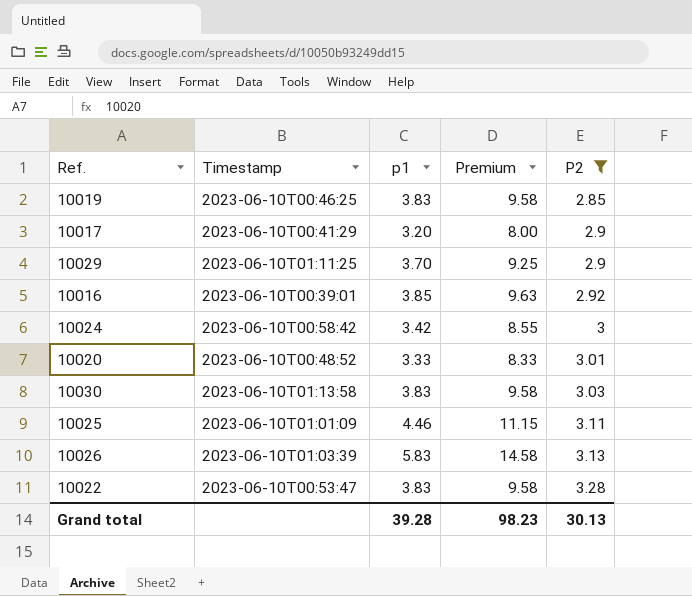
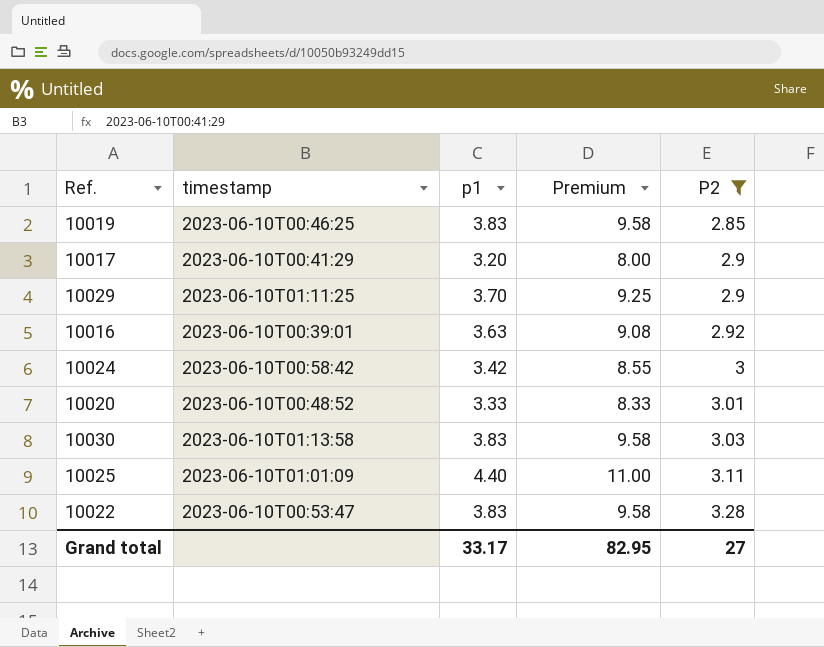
column name: Timestamp -> timestamp
row 10026: 2023-06-10T01:03:39 | 5.83 | 14.58 | 3.13 -> none
10016 | p1: 3.85 -> 3.63
10016 | Premium: 9.63 -> 9.08
10025 | p1: 4.46 -> 4.40
10025 | Premium: 11.15 -> 11.00
Grand total | p1: 39.28 -> 33.17
Grand total | Premium: 98.23 -> 82.95
Grand total | P2: 30.13 -> 27

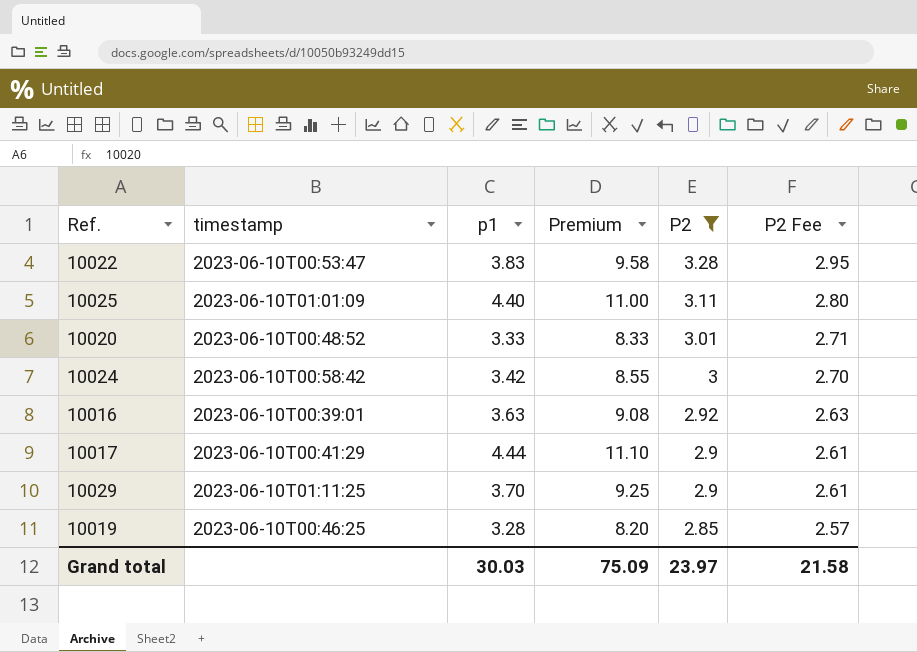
row order: P2 ascending -> P2 descending
column P2 Fee | formula: none -> [P2] * 0.9
row 10030: 2023-06-10T01:13:58 | 3.83 | 9.58 | 3.03 -> none
10017 | p1: 3.20 -> 4.44
10017 | Premium: 8.00 -> 11.10
10019 | p1: 3.83 -> 3.28
10019 | Premium: 9.58 -> 8.20
Grand total | p1: 33.17 -> 30.03
Grand total | Premium: 82.95 -> 75.09
Grand total | P2: 27 -> 23.97

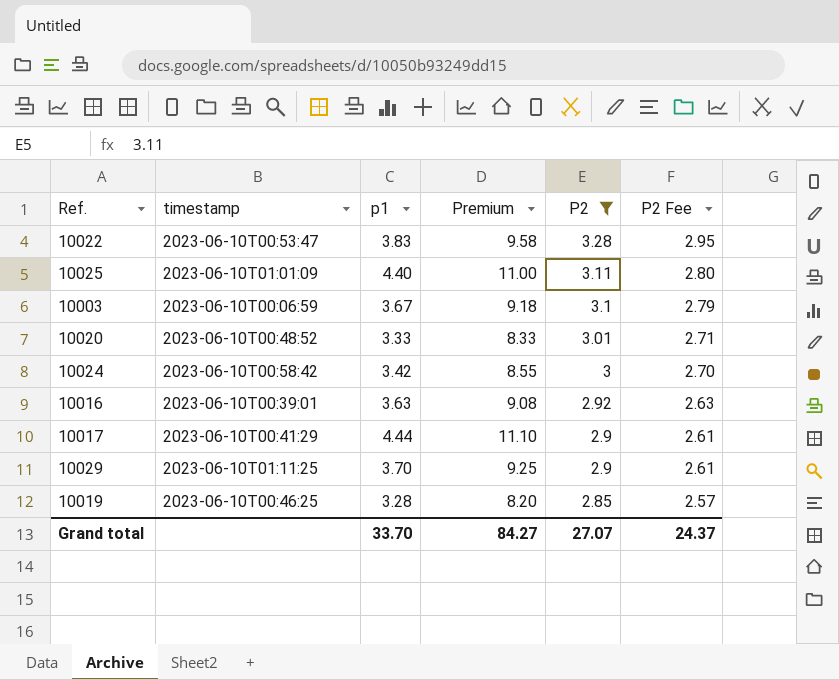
row 10003: none -> 2023-06-10T00:06:59 | 3.67 | 9.18 | 3.1 | 2.79
Grand total | p1: 30.03 -> 33.70
Grand total | Premium: 75.09 -> 84.27
Grand total | P2: 23.97 -> 27.07
Grand total | P2 Fee: 21.58 -> 24.37

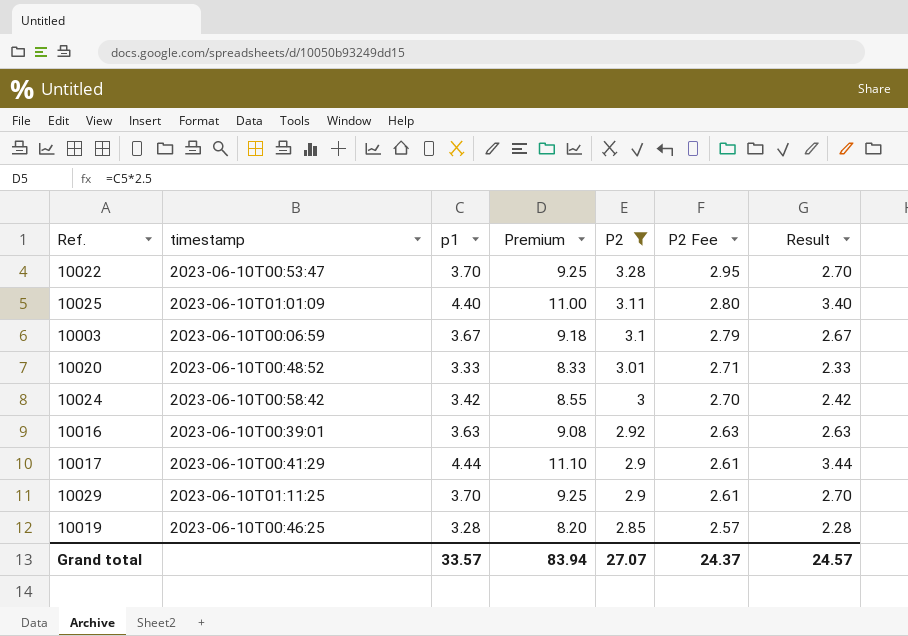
column Result | formula: none -> [p1] - 1
10022 | p1: 3.83 -> 3.70
10022 | Premium: 9.58 -> 9.25
Grand total | p1: 33.70 -> 33.57
Grand total | Premium: 84.27 -> 83.94

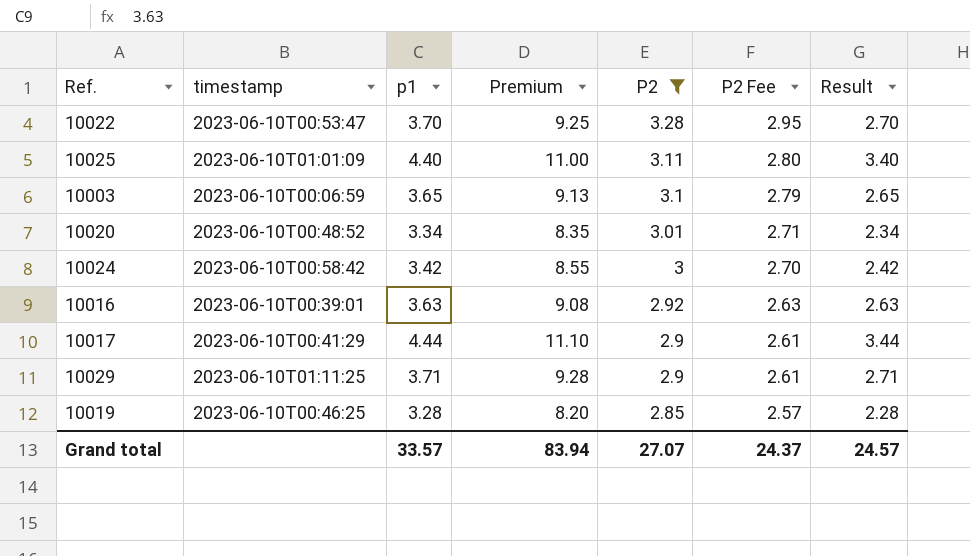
10003 | p1: 3.67 -> 3.65
10003 | Premium: 9.18 -> 9.13
10003 | Result: 2.67 -> 2.65
10020 | p1: 3.33 -> 3.34
10020 | Premium: 8.33 -> 8.35
10020 | Result: 2.33 -> 2.34
10029 | p1: 3.70 -> 3.71
10029 | Premium: 9.25 -> 9.28
10029 | Result: 2.70 -> 2.71

